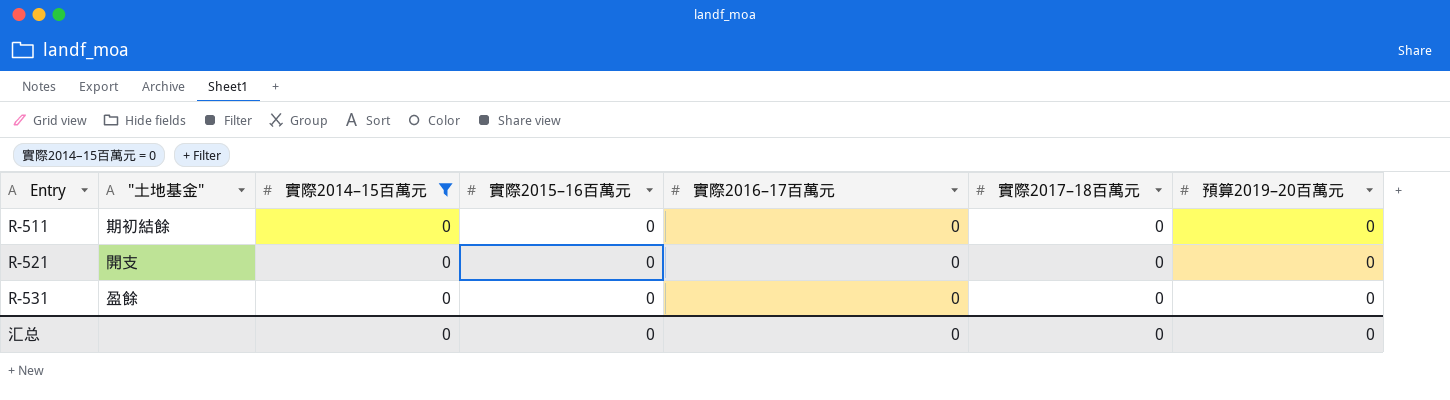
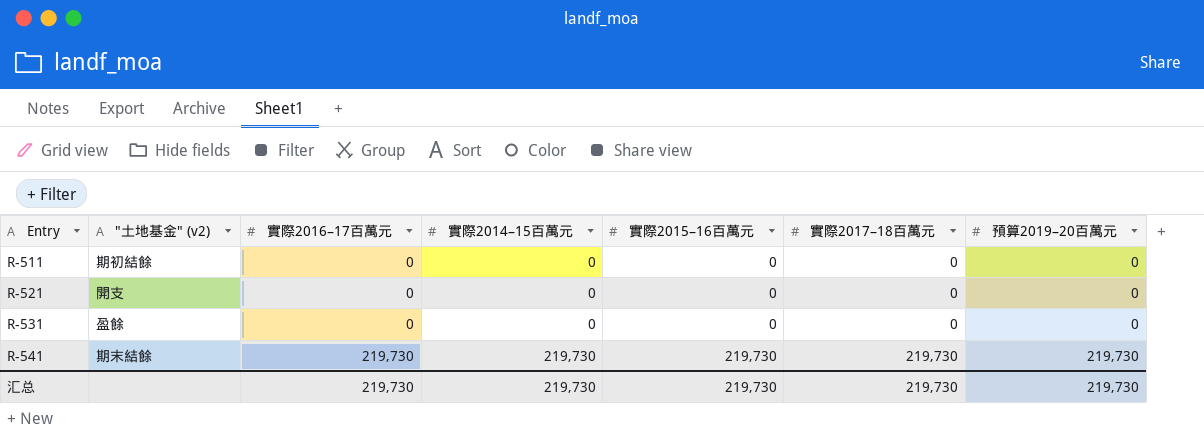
filter: 實際2014–15百萬元 = 0 -> none
column name: "土地基金" -> "土地基金" (v2)
column 實際2016–17百萬元 | position: 5 -> 3
汇总 | 實際2016–17百萬元: 0 -> 219,730
汇总 | 實際2014–15百萬元: 0 -> 219,730
汇总 | 實際2015–16百萬元: 0 -> 219,730
汇总 | 實際2017–18百萬元: 0 -> 219,730
汇总 | 預算2019–20百萬元: 0 -> 219,730

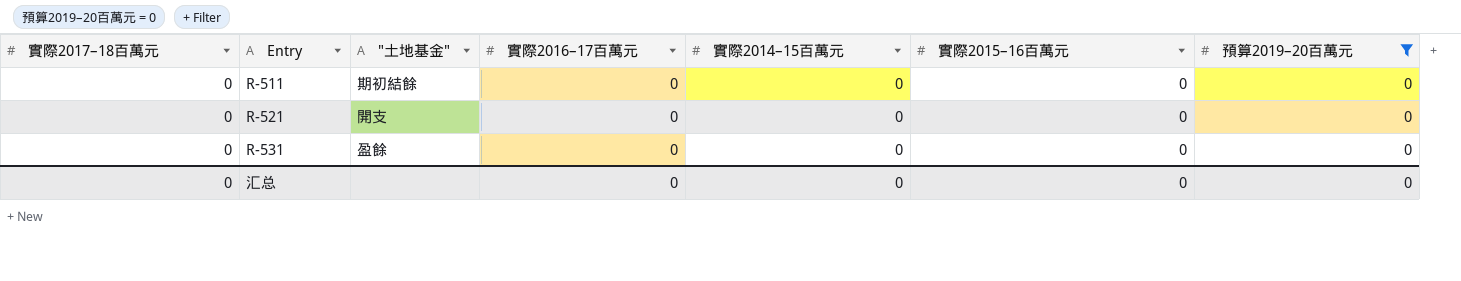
filter: none -> 預算2019–20百萬元 = 0
column 實際2017–18百萬元 | position: 6 -> 1
column name: "土地基金" (v2) -> "土地基金"
汇总 | 實際2017–18百萬元: 219,730 -> 0
汇总 | 實際2016–17百萬元: 219,730 -> 0
汇总 | 實際2014–15百萬元: 219,730 -> 0
汇总 | 實際2015–16百萬元: 219,730 -> 0
汇总 | 預算2019–20百萬元: 219,730 -> 0

